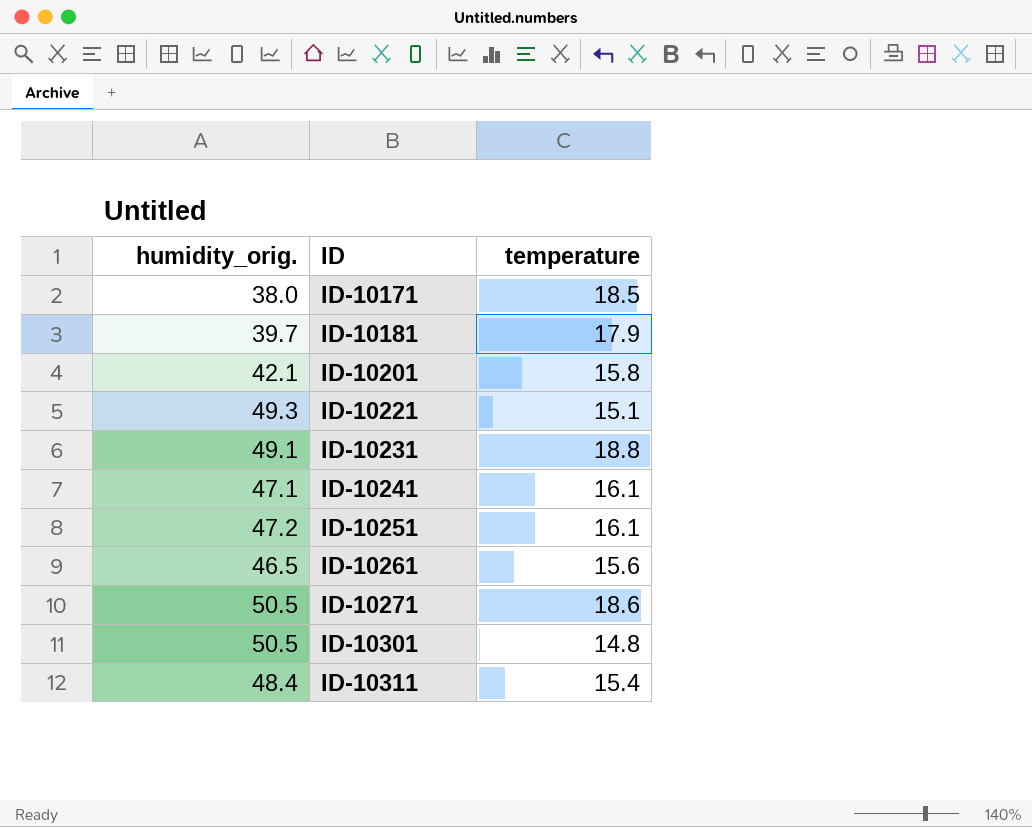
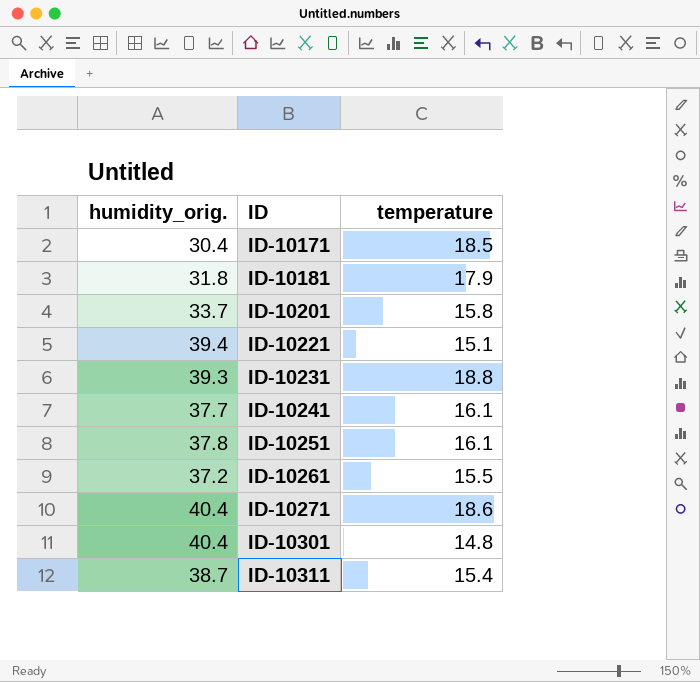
ID-10171 | humidity_orig.: 38.0 -> 30.4
ID-10181 | humidity_orig.: 39.7 -> 31.8
ID-10201 | humidity_orig.: 42.1 -> 33.7
ID-10221 | humidity_orig.: 49.3 -> 39.4
ID-10231 | humidity_orig.: 49.1 -> 39.3
ID-10241 | humidity_orig.: 47.1 -> 37.7
ID-10251 | humidity_orig.: 47.2 -> 37.8
ID-10261 | humidity_orig.: 46.5 -> 37.2
ID-10261 | temperature: 15.6 -> 15.5
ID-10271 | humidity_orig.: 50.5 -> 40.4
ID-10301 | humidity_orig.: 50.5 -> 40.4
ID-10311 | humidity_orig.: 48.4 -> 38.7

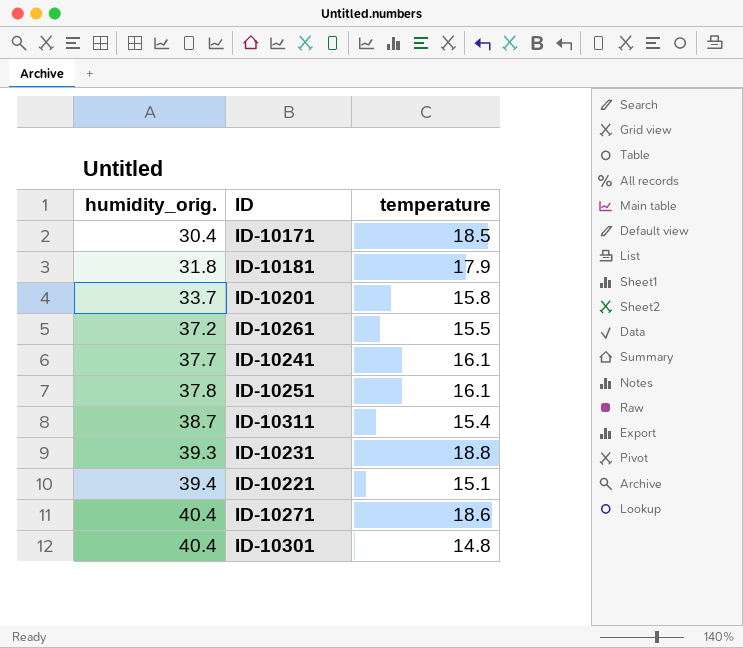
row order: ID ascending -> humidity_orig. ascending

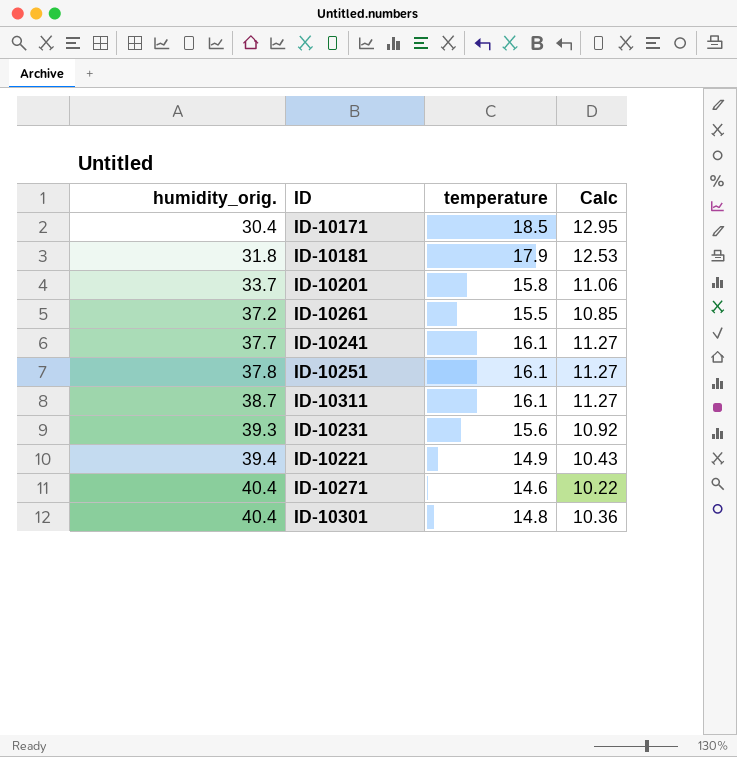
column Calc | formula: none -> [temperature] * 0.7
ID-10311 | temperature: 15.4 -> 16.1
ID-10231 | temperature: 18.8 -> 15.6
ID-10221 | temperature: 15.1 -> 14.9
ID-10271 | temperature: 18.6 -> 14.6

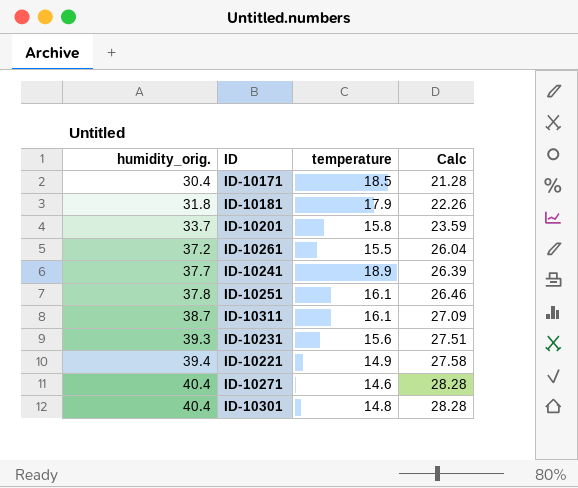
column Calc | formula: [temperature] * 0.7 -> [humidity_orig.] * 0.7
ID-10241 | temperature: 16.1 -> 18.9

